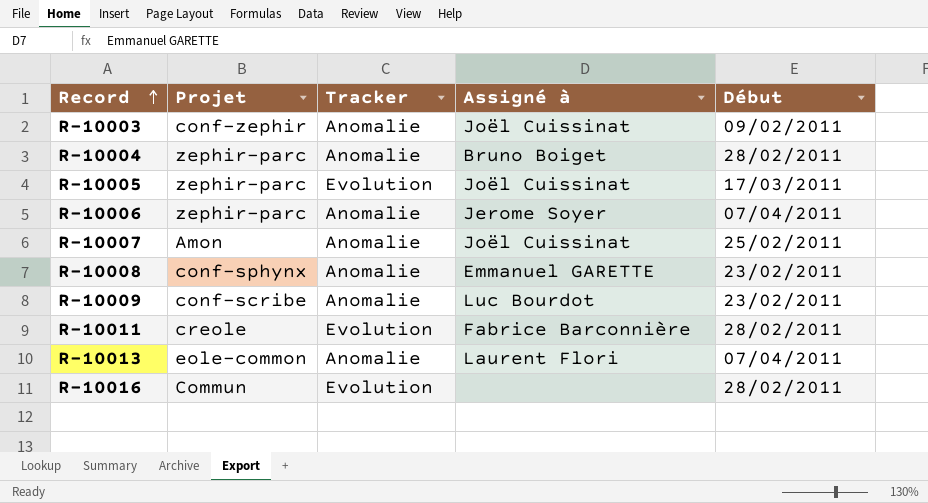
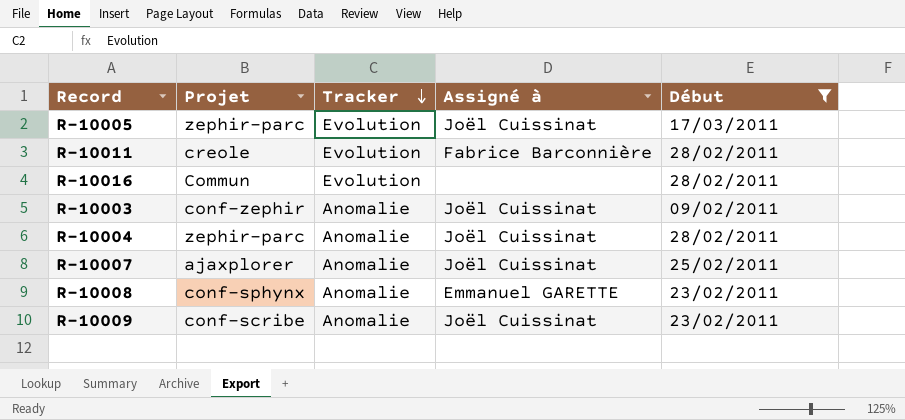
filter: none -> Début != 07/04/2011
row order: Record ascending -> Tracker descending
R-10004 | Assigné à: Bruno Boiget -> Joël Cuissinat
R-10007 | Projet: Amon -> ajaxplorer
R-10009 | Assigné à: Luc Bourdot -> Joël Cuissinat

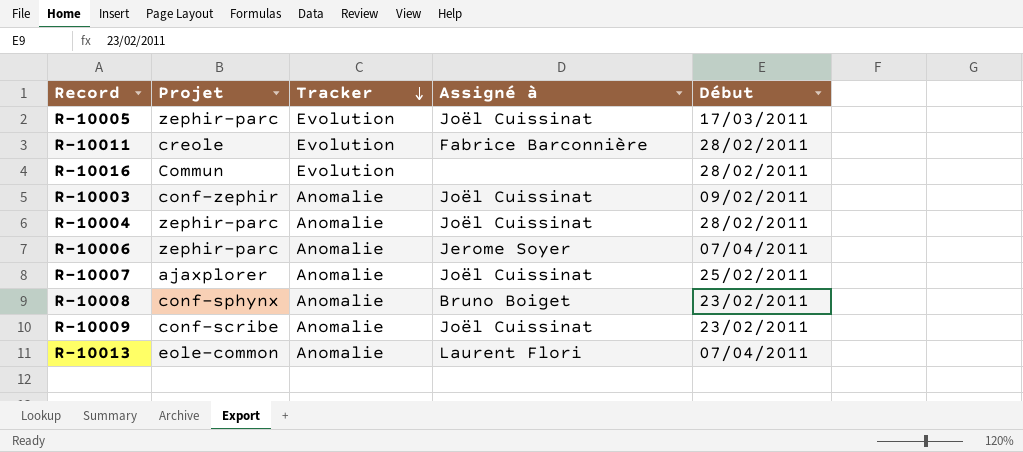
filter: Début != 07/04/2011 -> none
R-10008 | Assigné à: Emmanuel GARETTE -> Bruno Boiget

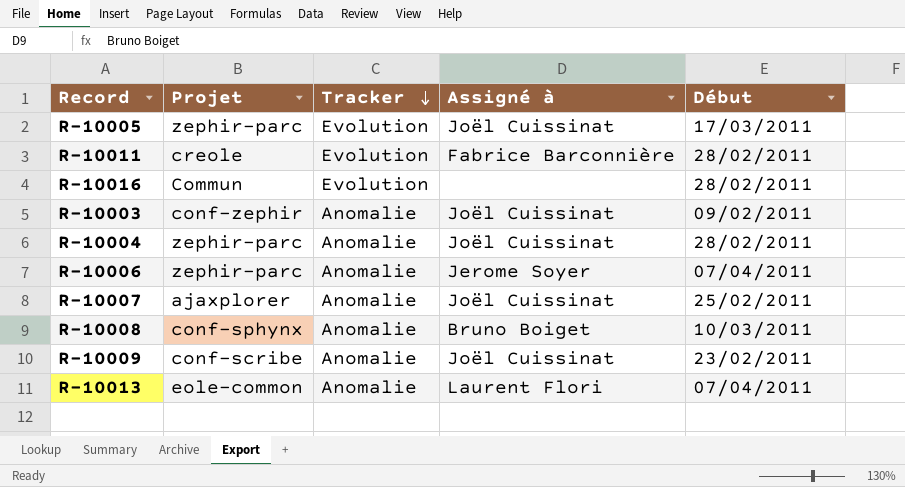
R-10008 | Début: 23/02/2011 -> 10/03/2011

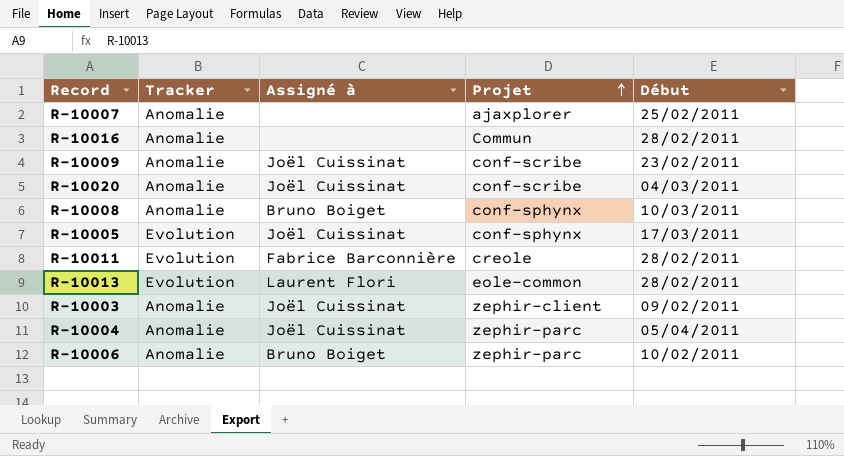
row order: Tracker descending -> Projet ascending
column Projet | position: 2 -> 4
R-10007 | Assigné à: Joël Cuissinat -> none
R-10016 | Tracker: Evolution -> Anomalie
row R-10020: none -> Anomalie | Joël Cuissinat | conf-scribe | 04/03/2011
R-10005 | Projet: zephir-parc -> conf-sphynx
R-10013 | Tracker: Anomalie -> Evolution
R-10013 | Début: 07/04/2011 -> 28/02/2011
R-10003 | Projet: conf-zephir -> zephir-client
R-10004 | Début: 28/02/2011 -> 05/04/2011
R-10006 | Assigné à: Jerome Soyer -> Bruno Boiget
R-10006 | Début: 07/04/2011 -> 10/02/2011

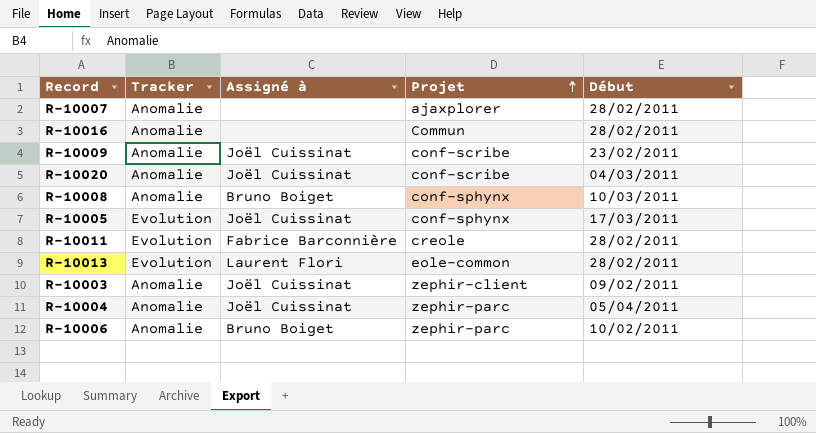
R-10007 | Début: 25/02/2011 -> 28/02/2011

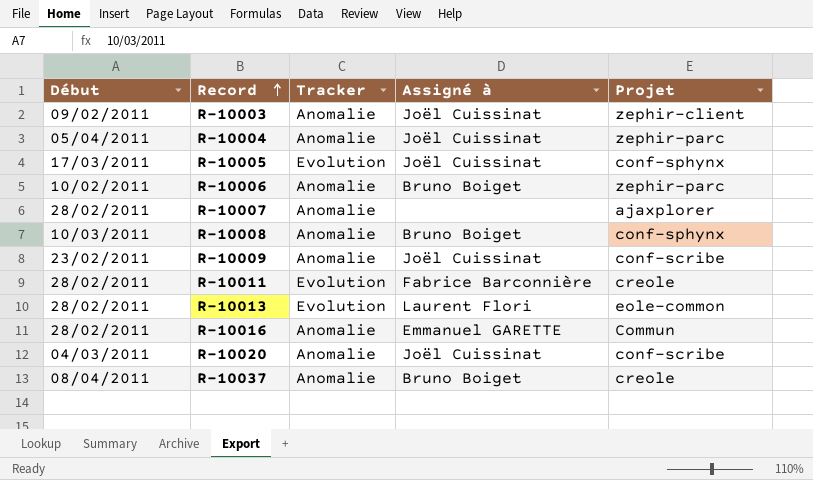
row order: Projet ascending -> Record ascending
column Début | position: 5 -> 1
R-10016 | Assigné à: none -> Emmanuel GARETTE
row R-10037: none -> 08/04/2011 | Anomalie | Bruno Boiget | creole

